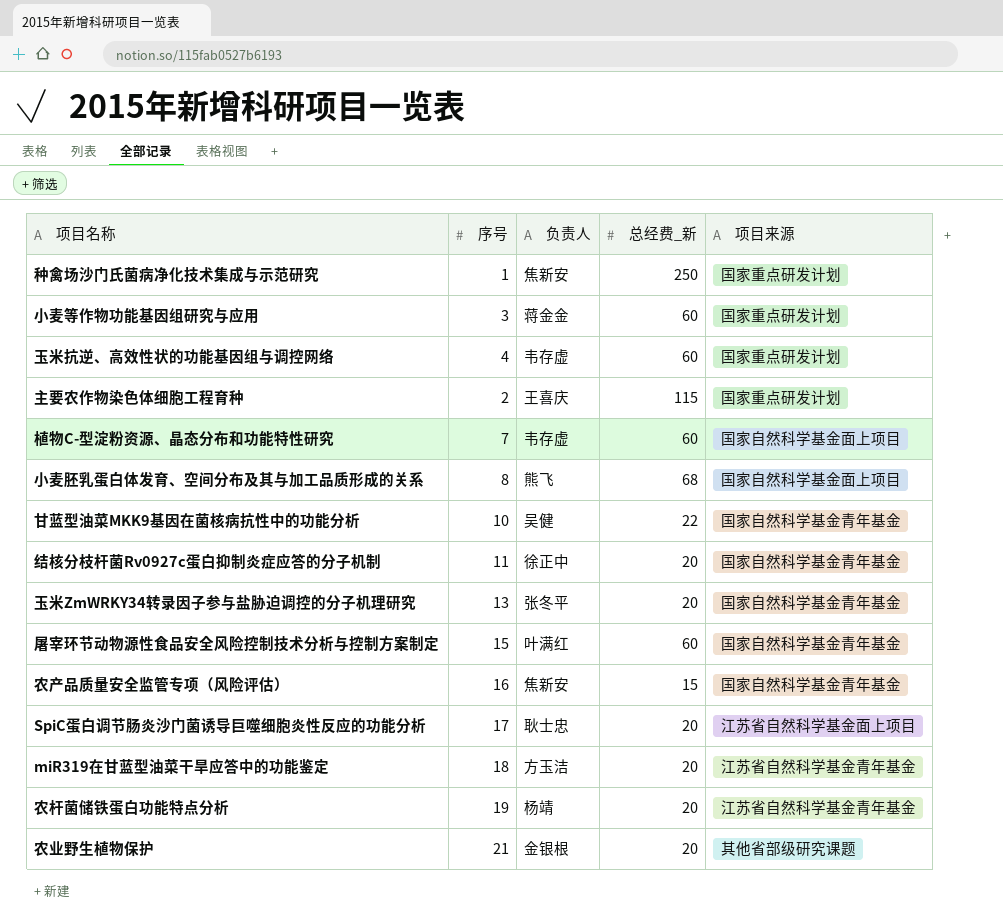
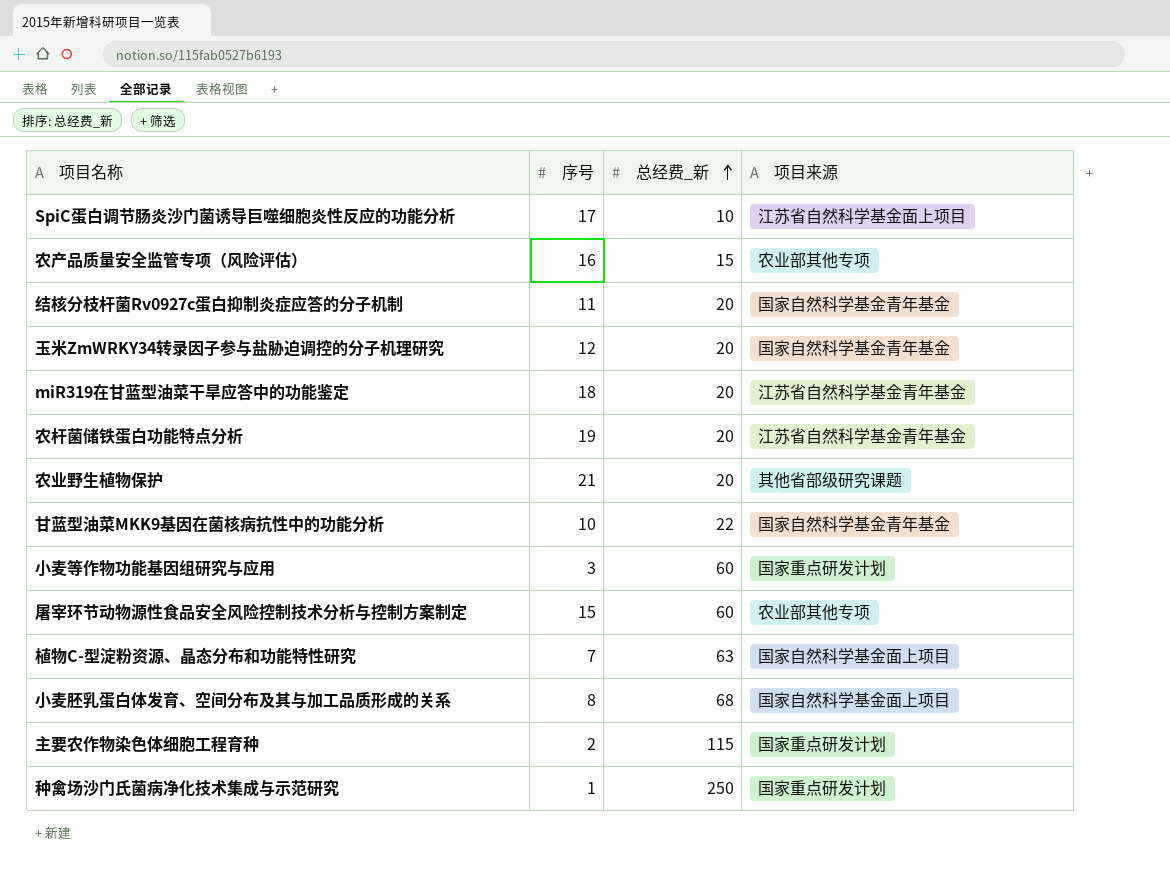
row order: none -> 总经费_新 ascending
column 负责人 | position: 3 -> none
row 玉米抗逆、高效性状的功能基因组与调控网络: 4 | 韦存虚 | 60 | 国家重点研发计划 -> none
SpiC蛋白调节肠炎沙门菌诱导巨噬细胞炎性反应的功能分析 | 总经费_新: 20 -> 10
农产品质量安全监管专项（风险评估） | 项目来源: 国家自然科学基金青年基金 -> 农业部其他专项
玉米ZmWRKY34转录因子参与盐胁迫调控的分子机理研究 | 序号: 13 -> 12
屠宰环节动物源性食品安全风险控制技术分析与控制方案制定 | 项目来源: 国家自然科学基金青年基金 -> 农业部其他专项
植物C-型淀粉资源、晶态分布和功能特性研究 | 总经费_新: 60 -> 63

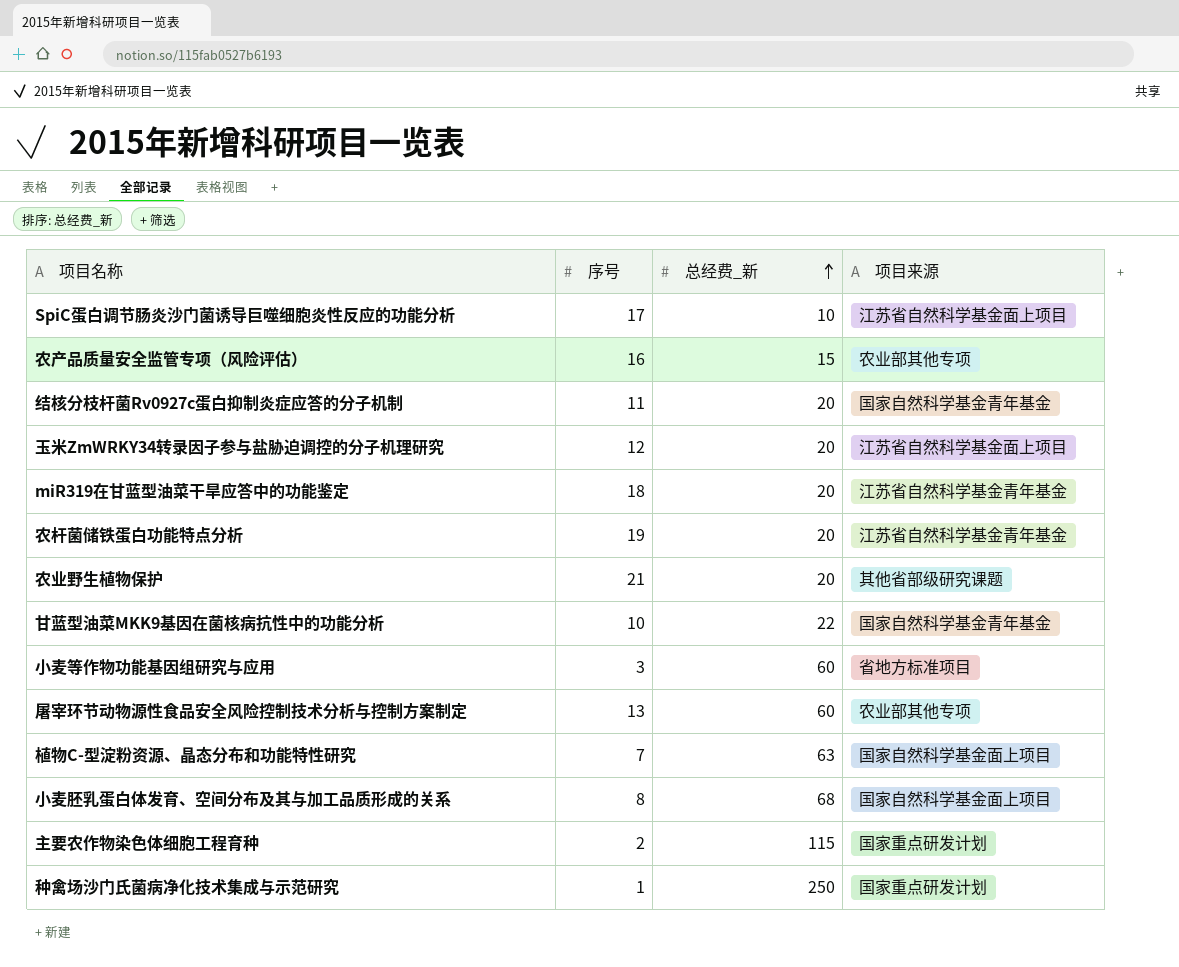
玉米ZmWRKY34转录因子参与盐胁迫调控的分子机理研究 | 项目来源: 国家自然科学基金青年基金 -> 江苏省自然科学基金面上项目
小麦等作物功能基因组研究与应用 | 项目来源: 国家重点研发计划 -> 省地方标准项目
屠宰环节动物源性食品安全风险控制技术分析与控制方案制定 | 序号: 15 -> 13

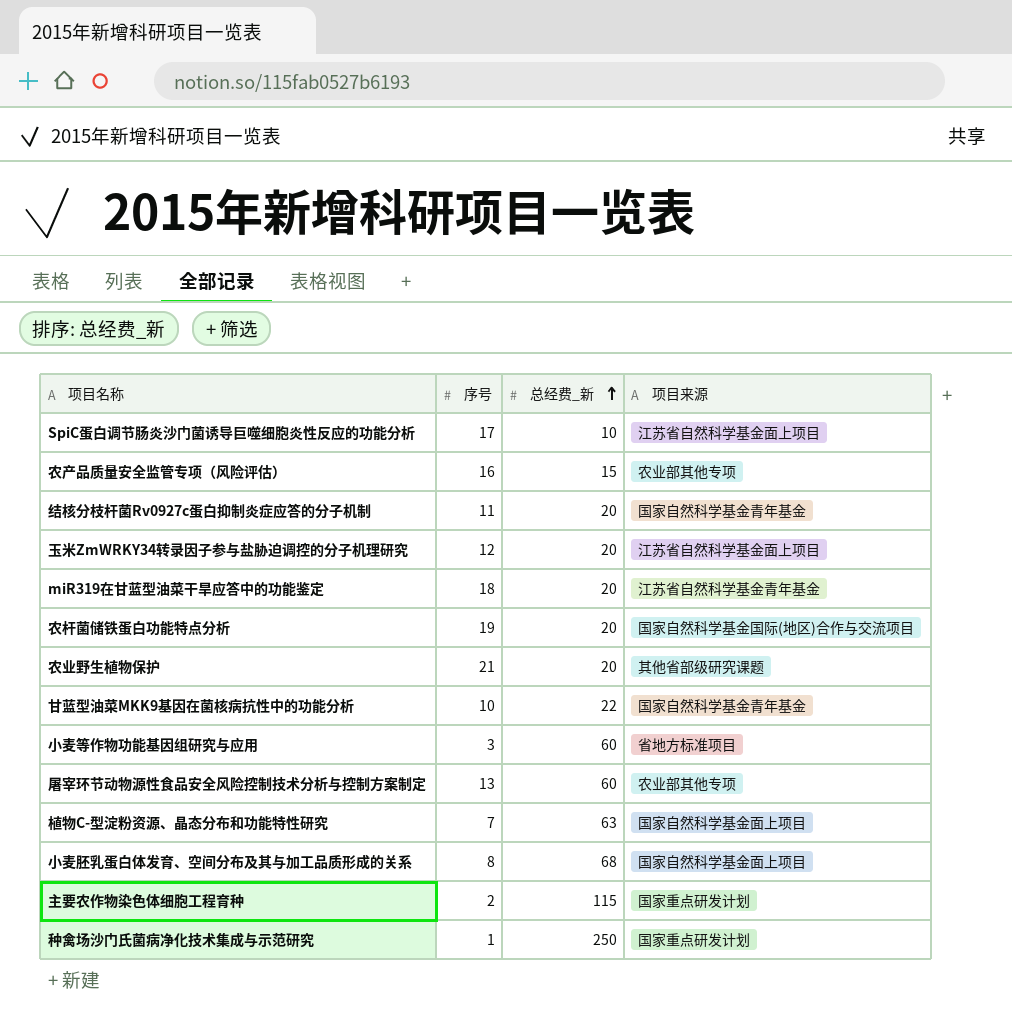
农杆菌储铁蛋白功能特点分析 | 项目来源: 江苏省自然科学基金青年基金 -> 国家自然科学基金国际(地区)合作与交流项目

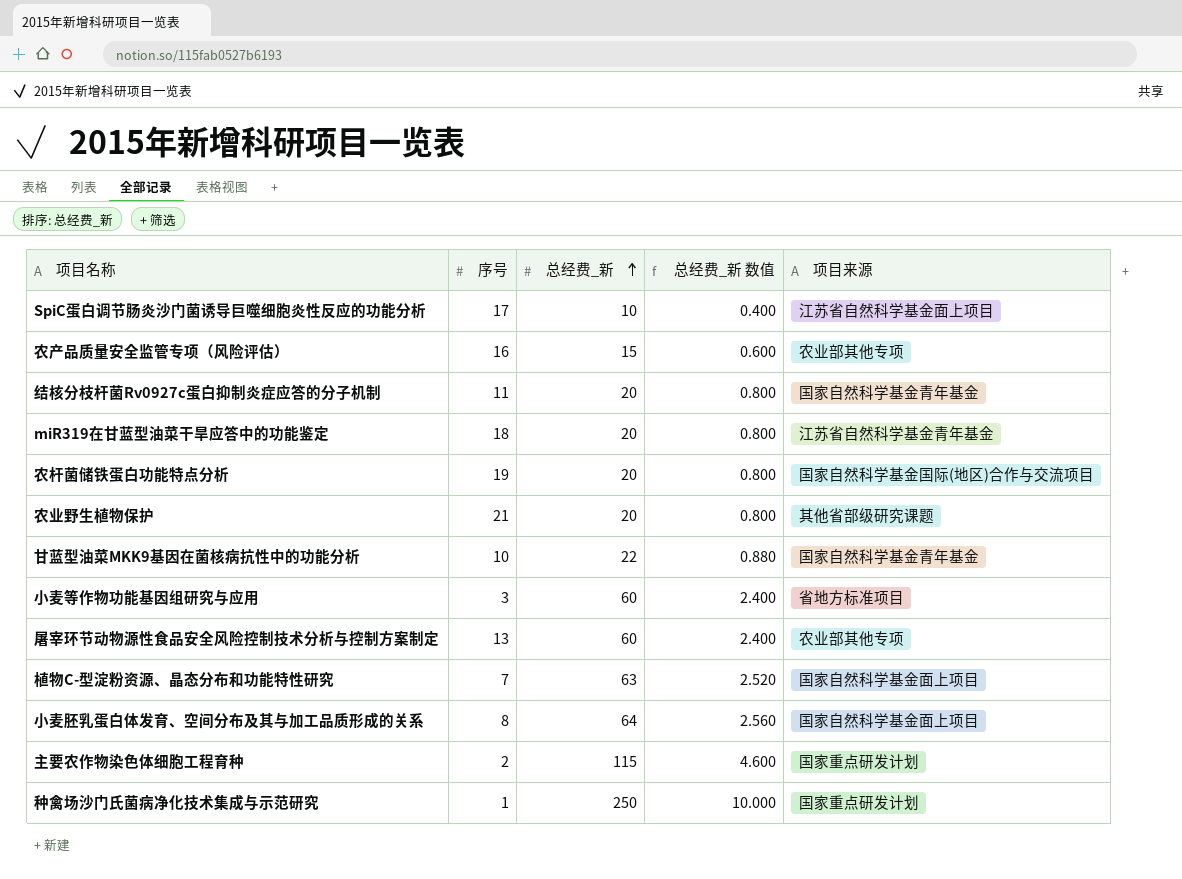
column 总经费_新 数值 | formula: none -> [总经费_新] * 0.04
row 玉米ZmWRKY34转录因子参与盐胁迫调控的分子机理研究: 12 | 20 | 江苏省自然科学基金面上项目 -> none
小麦胚乳蛋白体发育、空间分布及其与加工品质形成的关系 | 总经费_新: 68 -> 64

